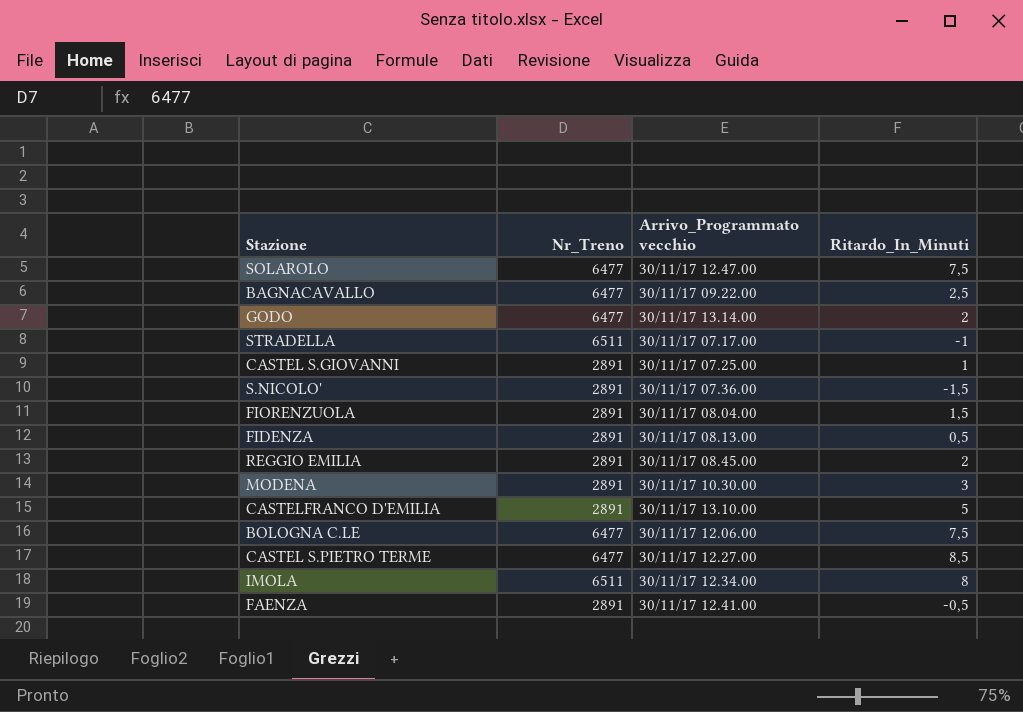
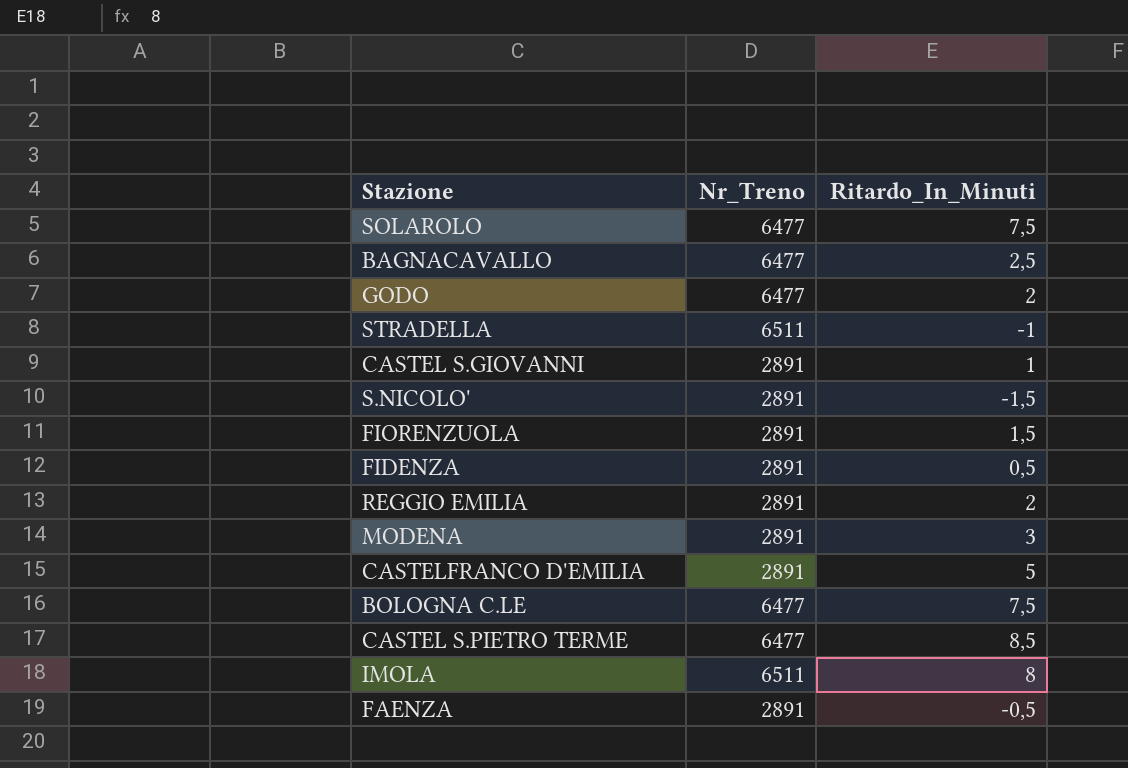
column Arrivo_Programmato vecchio | position: 3 -> none

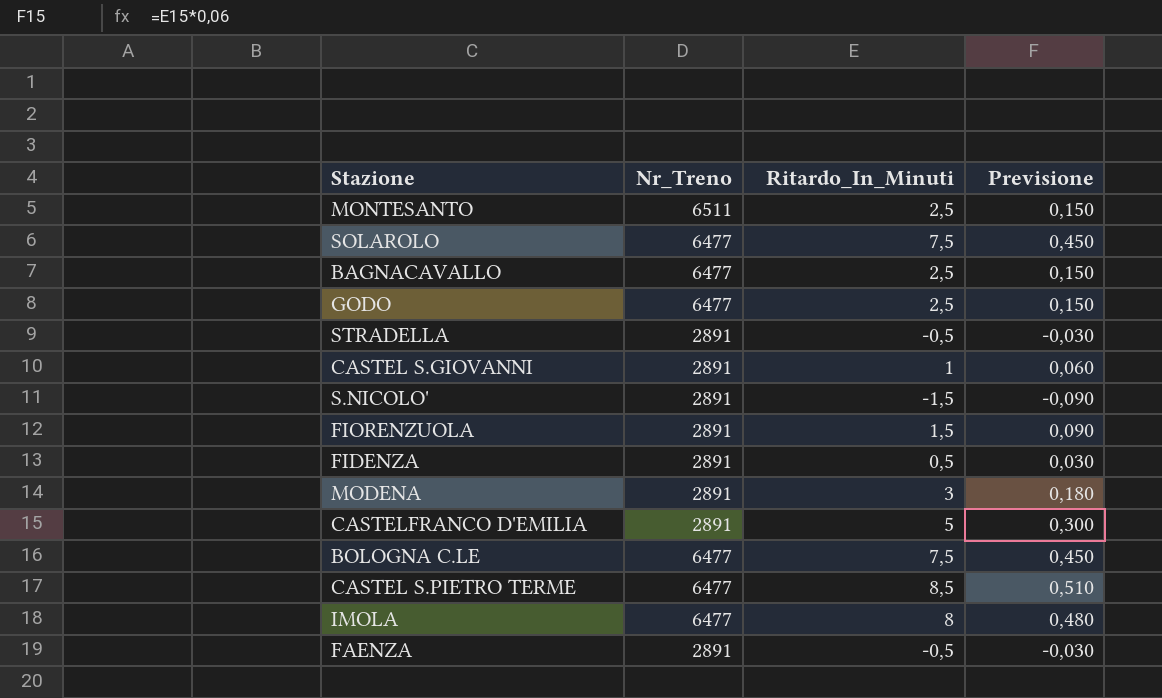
column Previsione | formula: none -> [Ritardo_In_Minuti] * 0,06
row REGGIO EMILIA: 2891 | 2 -> none
row MONTESANTO: none -> 6511 | 2,5 | 0,150
GODO | Ritardo_In_Minuti: 2 -> 2,5
STRADELLA | Nr_Treno: 6511 -> 2891
STRADELLA | Ritardo_In_Minuti: -1 -> -0,5
IMOLA | Nr_Treno: 6511 -> 6477

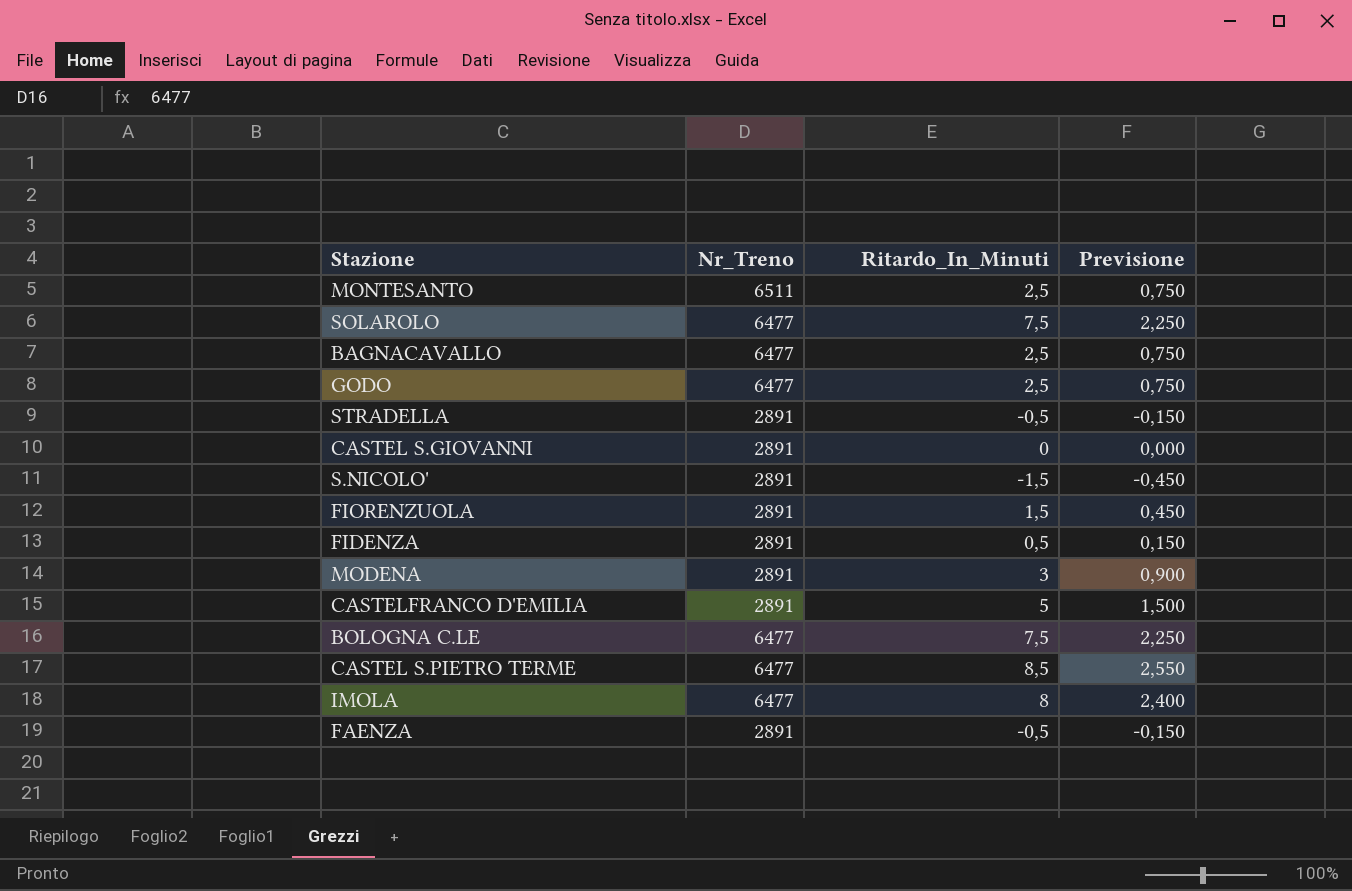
column Previsione | formula: [Ritardo_In_Minuti] * 0,06 -> [Ritardo_In_Minuti] * 0,3
CASTEL S.GIOVANNI | Ritardo_In_Minuti: 1 -> 0

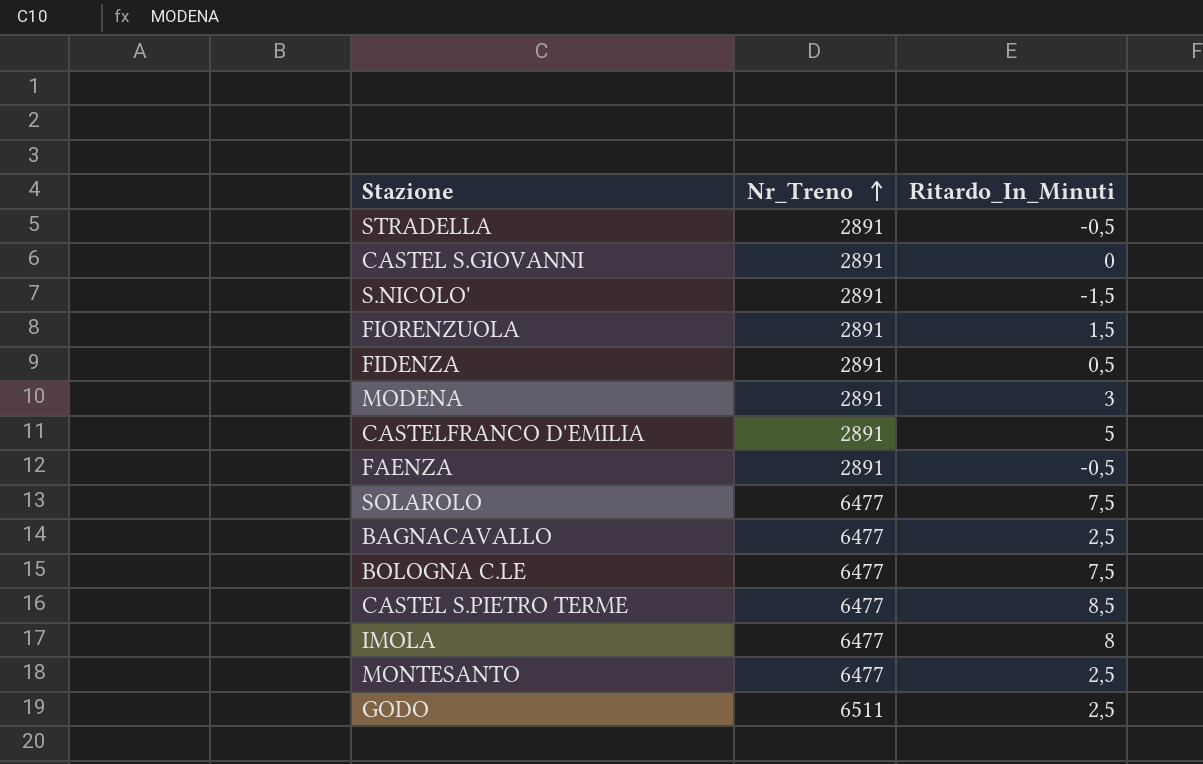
row order: none -> Nr_Treno ascending
column Previsione | formula: [Ritardo_In_Minuti] * 0,3 -> none
MONTESANTO | Nr_Treno: 6511 -> 6477
GODO | Nr_Treno: 6477 -> 6511

